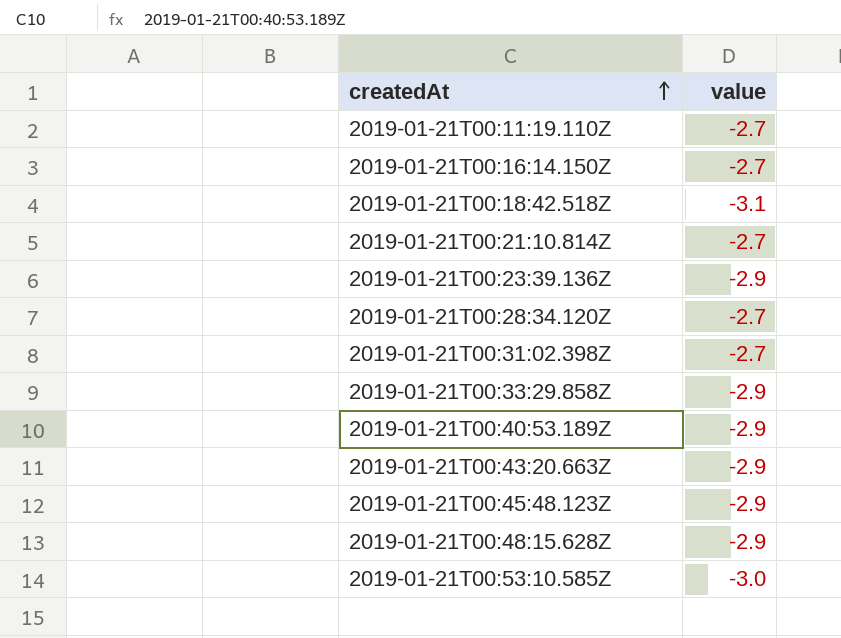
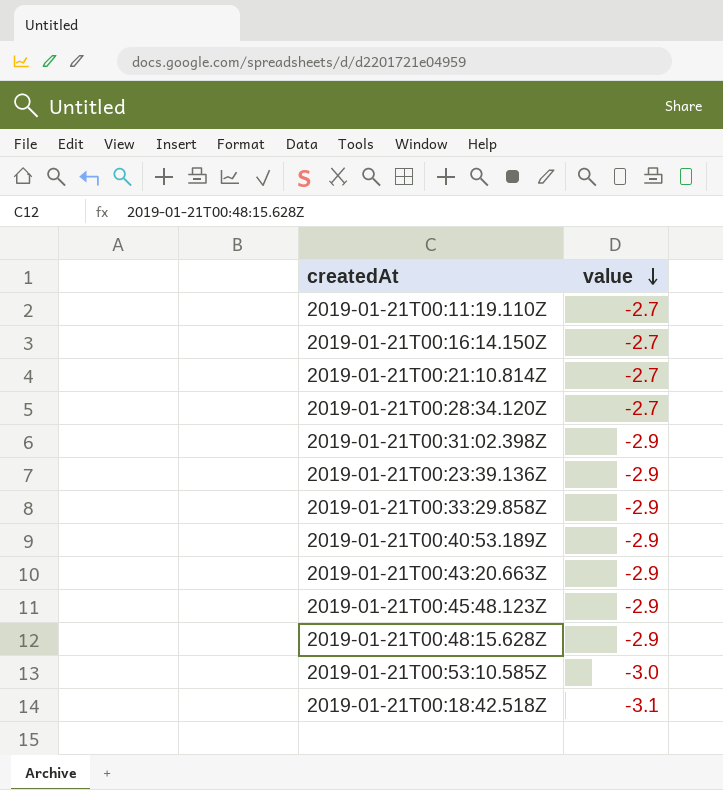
row order: createdAt ascending -> value descending
2019-01-21T00:31:02.398Z | value: -2.7 -> -2.9

